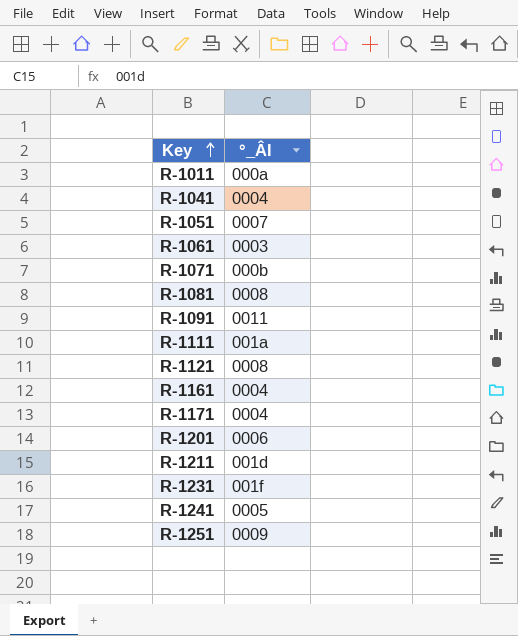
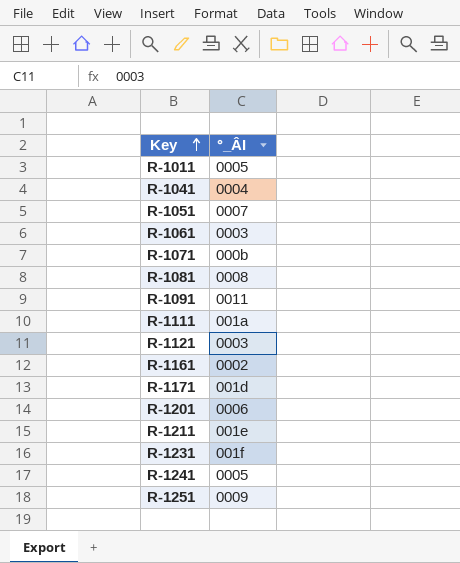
R-1011 | °_ÂI: 000a -> 0005
R-1121 | °_ÂI: 0008 -> 0003
R-1161 | °_ÂI: 0004 -> 0002
R-1171 | °_ÂI: 0004 -> 001d
R-1211 | °_ÂI: 001d -> 001e

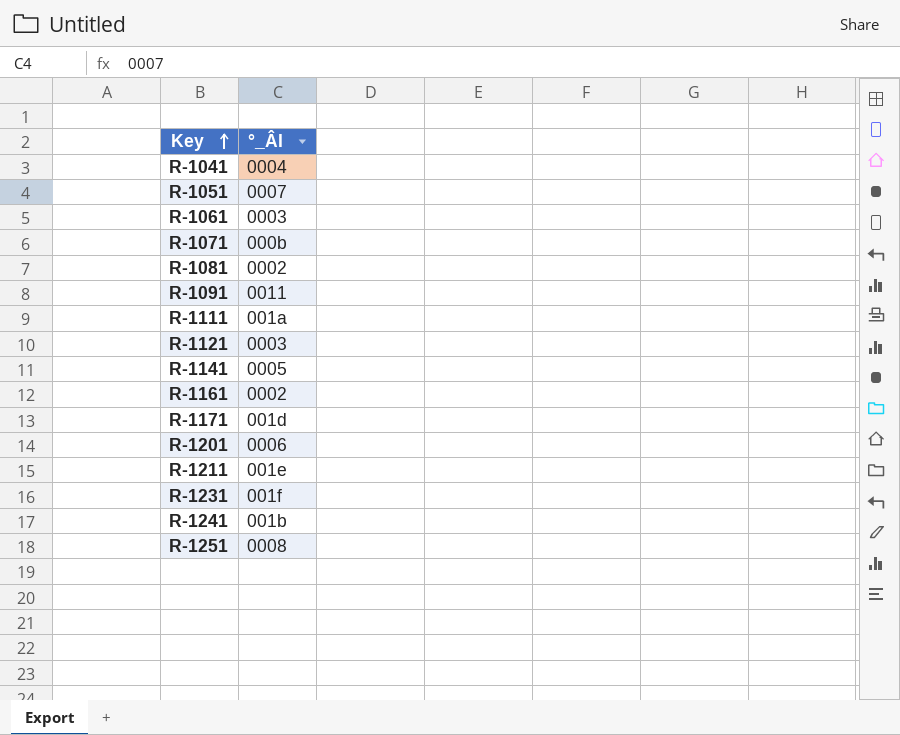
row R-1011: 0005 -> none
R-1081 | °_ÂI: 0008 -> 0002
row R-1141: none -> 0005
R-1241 | °_ÂI: 0005 -> 001b
R-1251 | °_ÂI: 0009 -> 0008

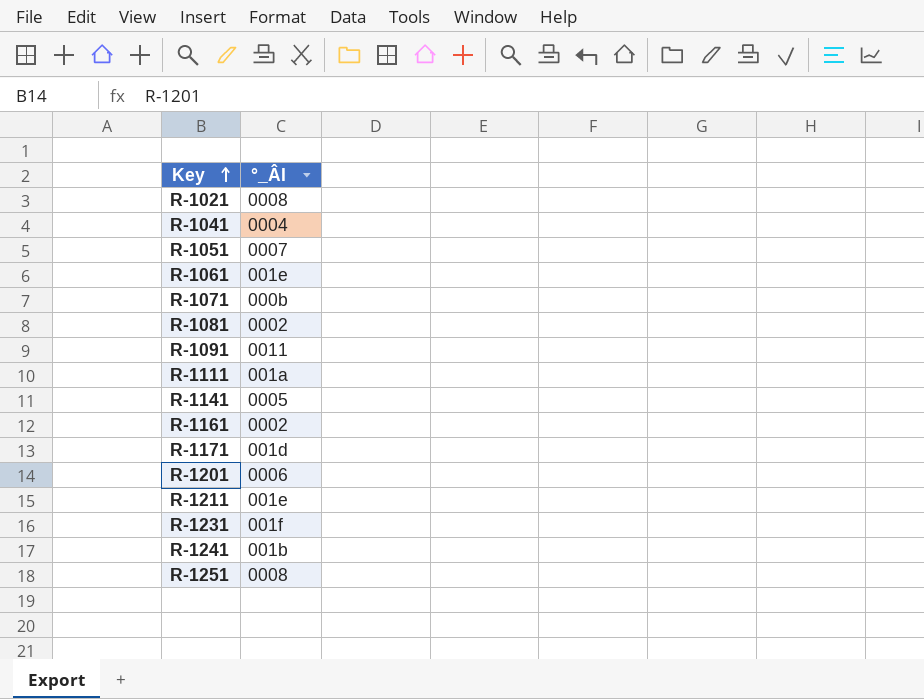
row R-1121: 0003 -> none
row R-1021: none -> 0008
R-1061 | °_ÂI: 0003 -> 001e

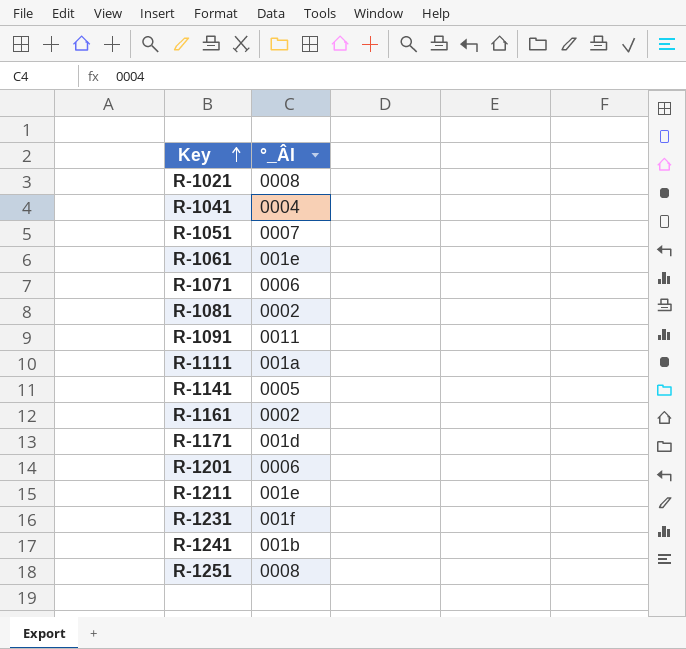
R-1071 | °_ÂI: 000b -> 0006

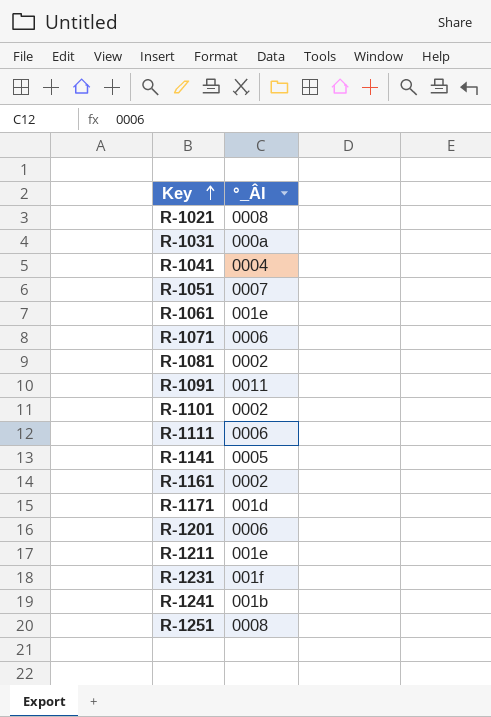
row R-1031: none -> 000a
row R-1101: none -> 0002
R-1111 | °_ÂI: 001a -> 0006

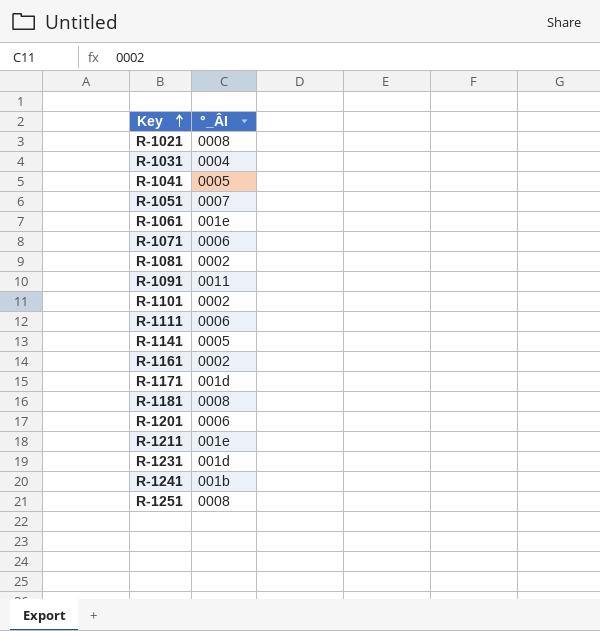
R-1031 | °_ÂI: 000a -> 0004
R-1041 | °_ÂI: 0004 -> 0005
row R-1181: none -> 0008
R-1231 | °_ÂI: 001f -> 001d

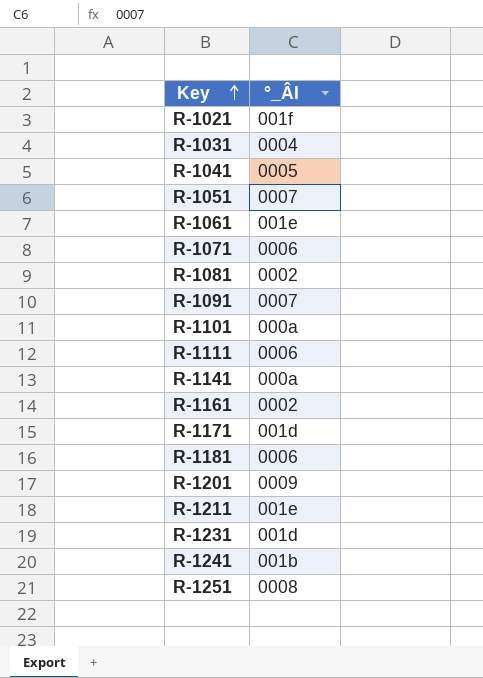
R-1021 | °_ÂI: 0008 -> 001f
R-1091 | °_ÂI: 0011 -> 0007
R-1101 | °_ÂI: 0002 -> 000a
R-1141 | °_ÂI: 0005 -> 000a
R-1181 | °_ÂI: 0008 -> 0006
R-1201 | °_ÂI: 0006 -> 0009

